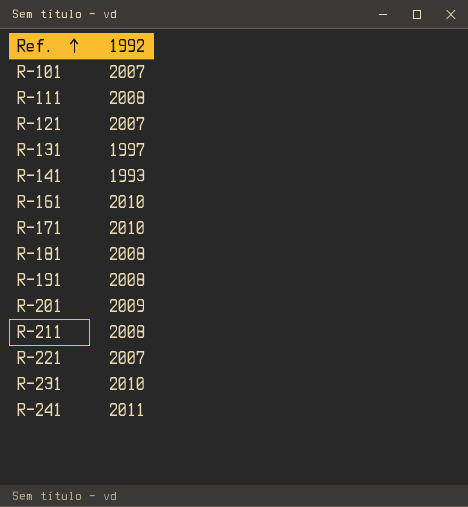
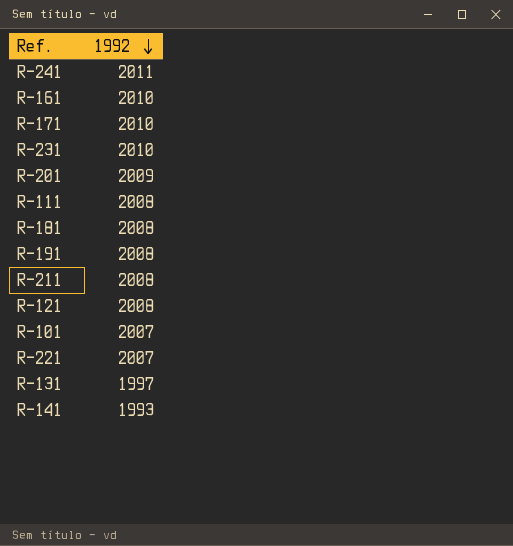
row order: Ref. ascending -> 1992 descending
R-121 | 1992: 2007 -> 2008

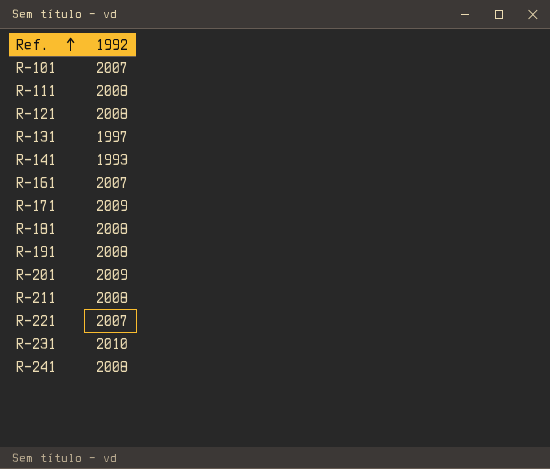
row order: 1992 descending -> Ref. ascending
R-161 | 1992: 2010 -> 2007
R-171 | 1992: 2010 -> 2009
R-241 | 1992: 2011 -> 2008

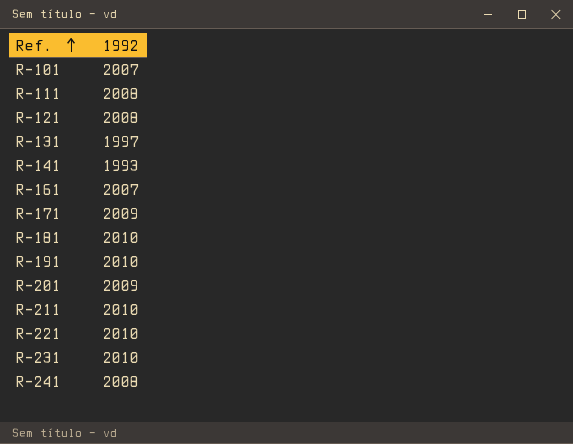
R-181 | 1992: 2008 -> 2010
R-191 | 1992: 2008 -> 2010
R-211 | 1992: 2008 -> 2010
R-221 | 1992: 2007 -> 2010

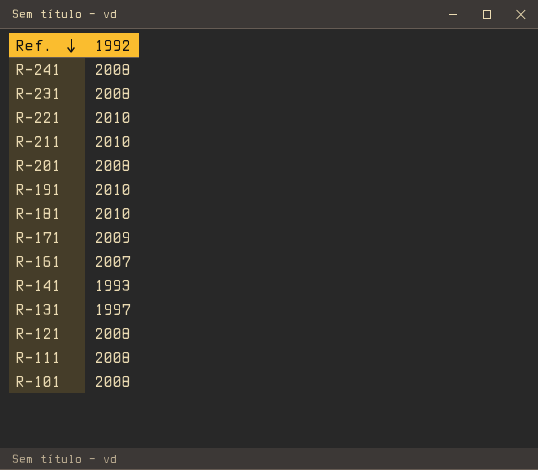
row order: Ref. ascending -> Ref. descending
R-231 | 1992: 2010 -> 2008
R-201 | 1992: 2009 -> 2008
R-101 | 1992: 2007 -> 2008

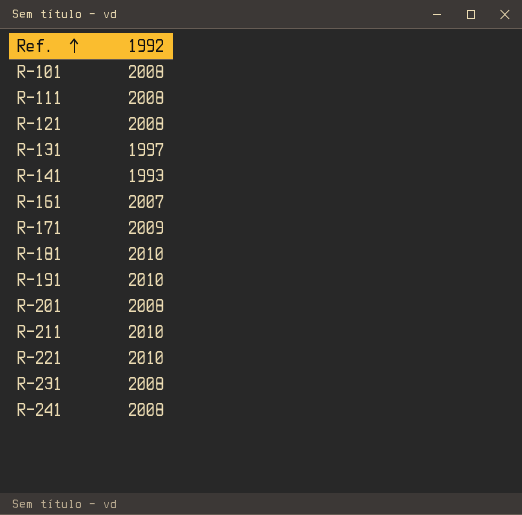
row order: Ref. descending -> Ref. ascending

